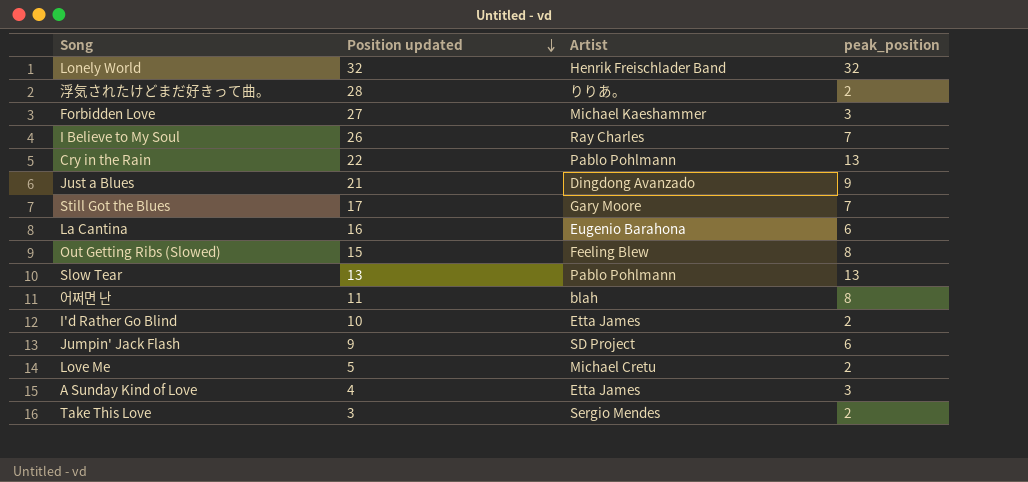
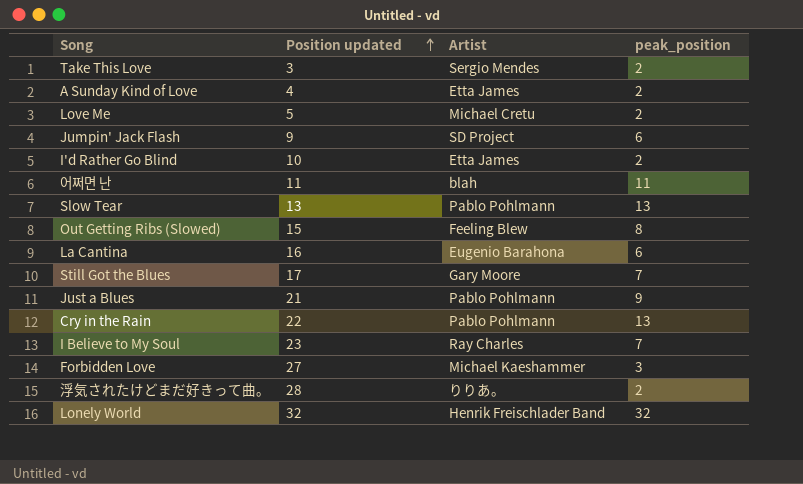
row order: Position updated descending -> Position updated ascending
A Sunday Kind of Love | peak_position: 3 -> 2
어쩌면 난 | peak_position: 8 -> 11
Just a Blues | Artist: Dingdong Avanzado -> Pablo Pohlmann
I Believe to My Soul | Position updated: 26 -> 23

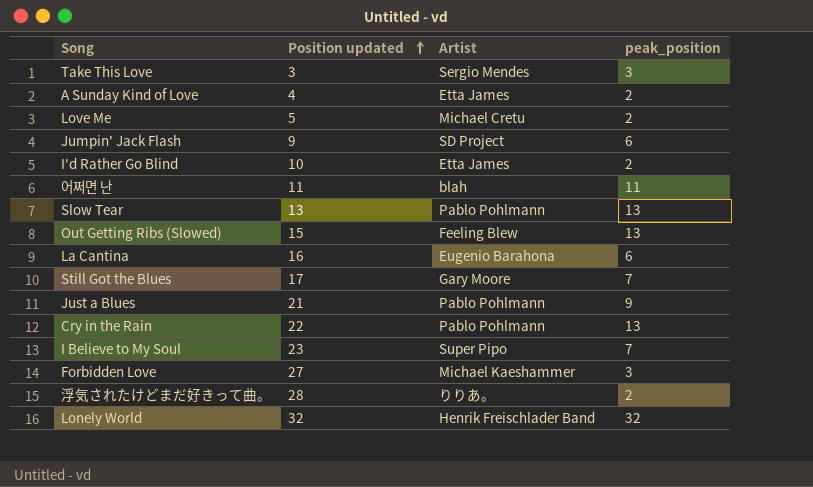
Take This Love | peak_position: 2 -> 3
Out Getting Ribs (Slowed) | peak_position: 8 -> 13
I Believe to My Soul | Artist: Ray Charles -> Super Pipo

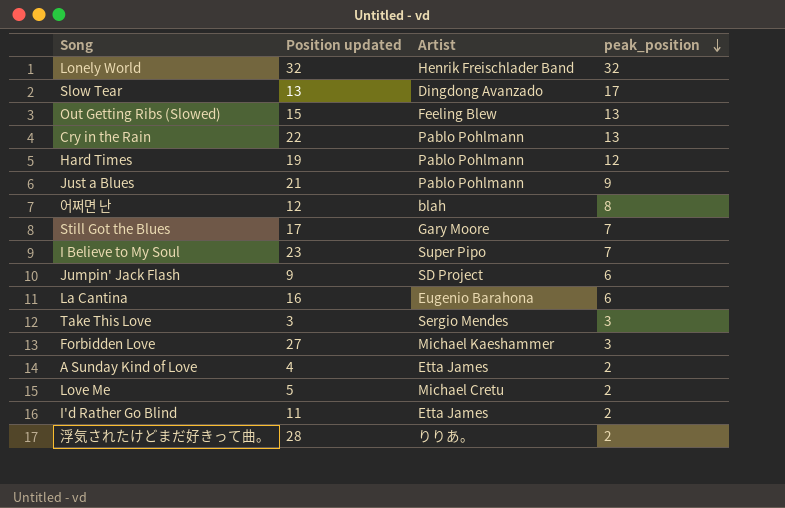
row order: Position updated ascending -> peak_position descending
Slow Tear | Artist: Pablo Pohlmann -> Dingdong Avanzado
Slow Tear | peak_position: 13 -> 17
row Hard Times: none -> 19 | Pablo Pohlmann | 12
어쩌면 난 | Position updated: 11 -> 12
어쩌면 난 | peak_position: 11 -> 8
I'd Rather Go Blind | Position updated: 10 -> 11

